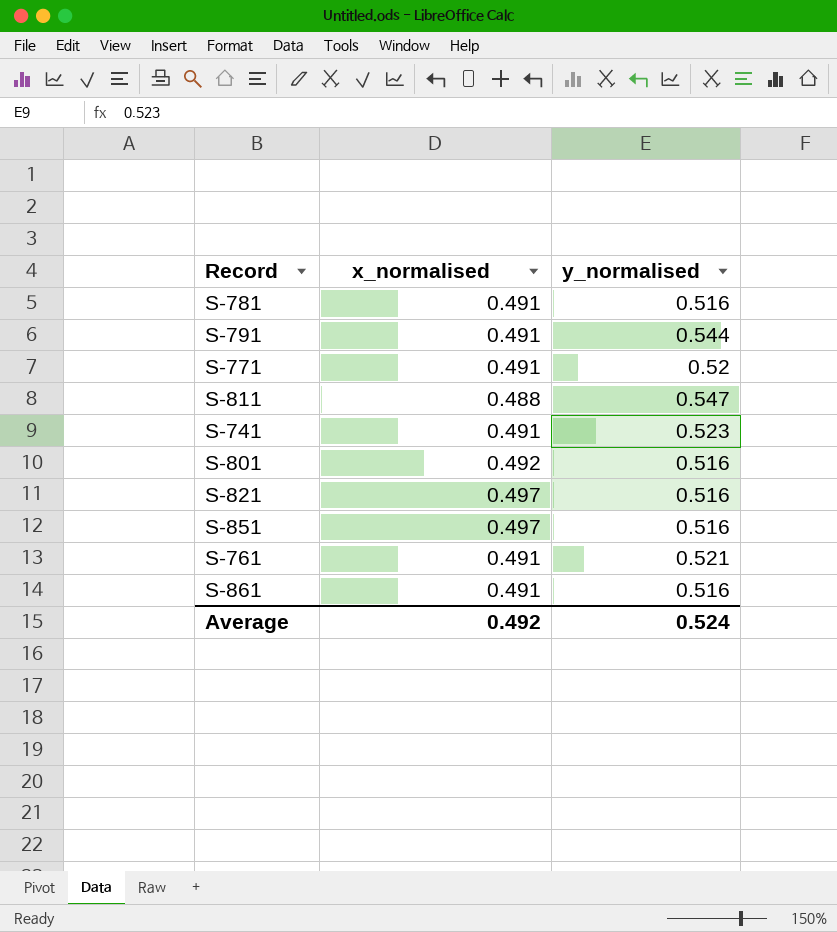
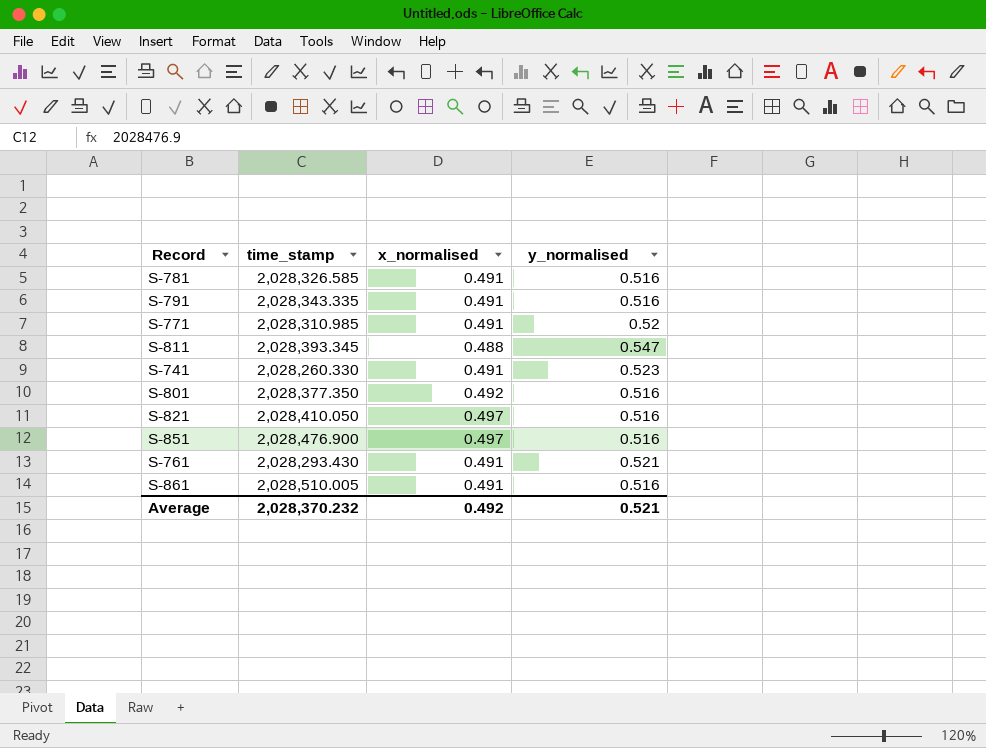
column time_stamp | position: none -> 2
S-791 | y_normalised: 0.544 -> 0.516
Average | y_normalised: 0.524 -> 0.521

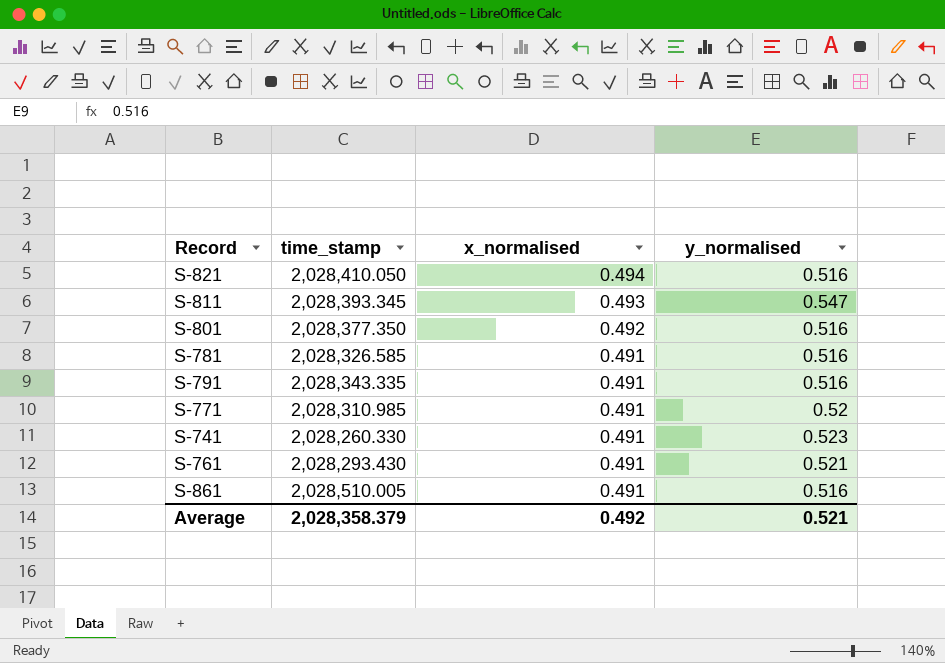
row order: none -> x_normalised descending
row S-851: 2,028,476.900 | 0.497 | 0.516 -> none
S-821 | x_normalised: 0.497 -> 0.494
S-811 | x_normalised: 0.488 -> 0.493
Average | time_stamp: 2,028,370.232 -> 2,028,358.379

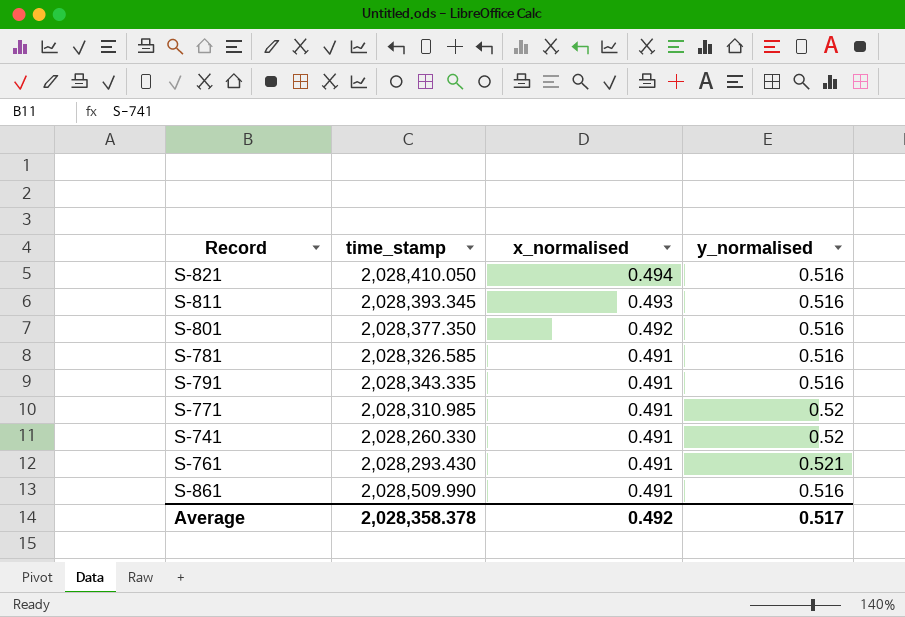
S-811 | y_normalised: 0.547 -> 0.516
S-741 | y_normalised: 0.523 -> 0.52
S-861 | time_stamp: 2,028,510.005 -> 2,028,509.990
Average | time_stamp: 2,028,358.379 -> 2,028,358.378
Average | y_normalised: 0.521 -> 0.517

